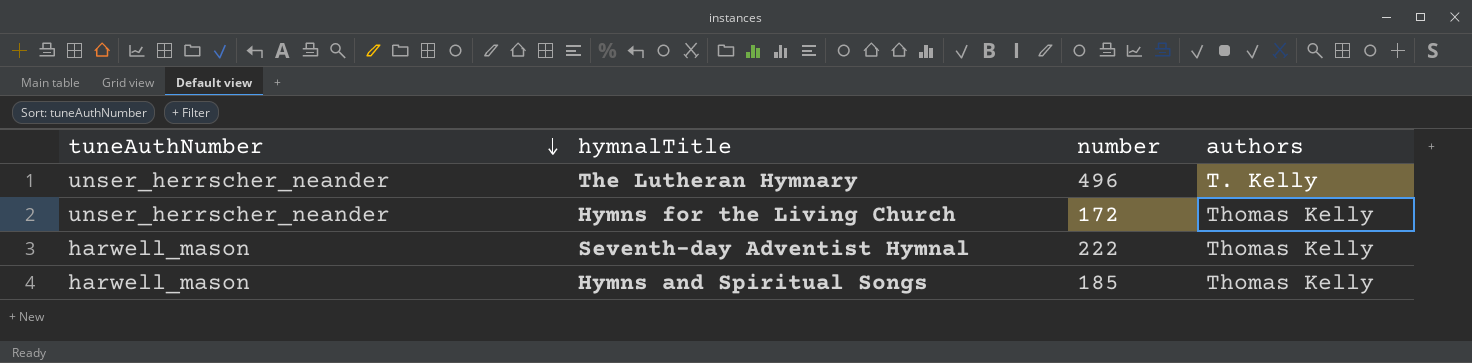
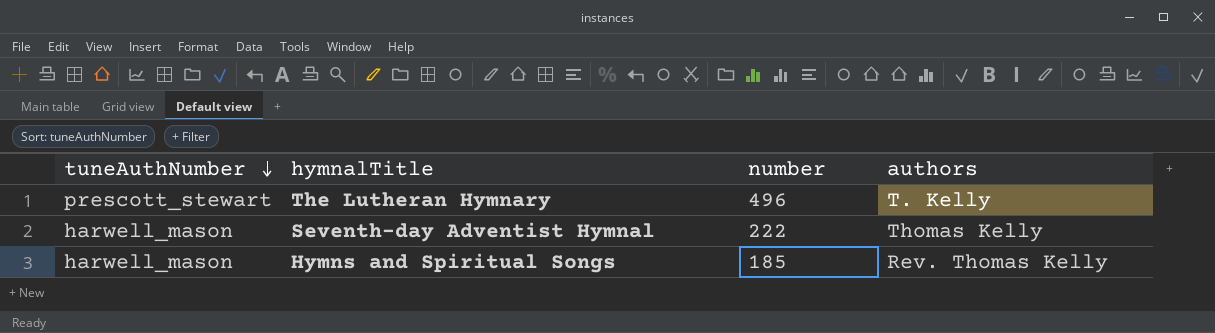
row Hymns for the Living Church: unser_herrscher_neander | 172 | Thomas Kelly -> none
The Lutheran Hymnary | tuneAuthNumber: unser_herrscher_neander -> prescott_stewart
Hymns and Spiritual Songs | authors: Thomas Kelly -> Rev. Thomas Kelly

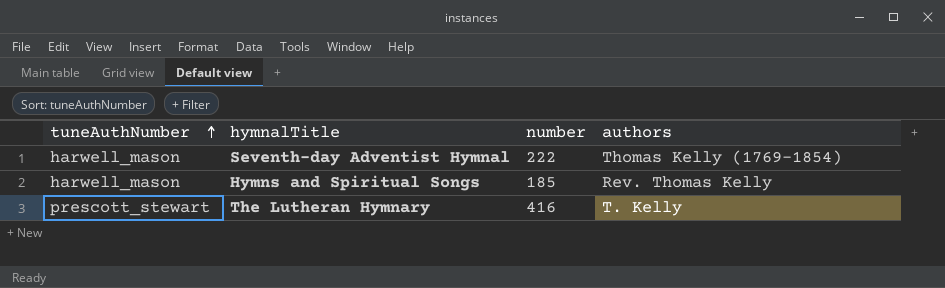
row order: tuneAuthNumber descending -> tuneAuthNumber ascending
Seventh-day Adventist Hymnal | authors: Thomas Kelly -> Thomas Kelly (1769-1854)
The Lutheran Hymnary | number: 496 -> 416

